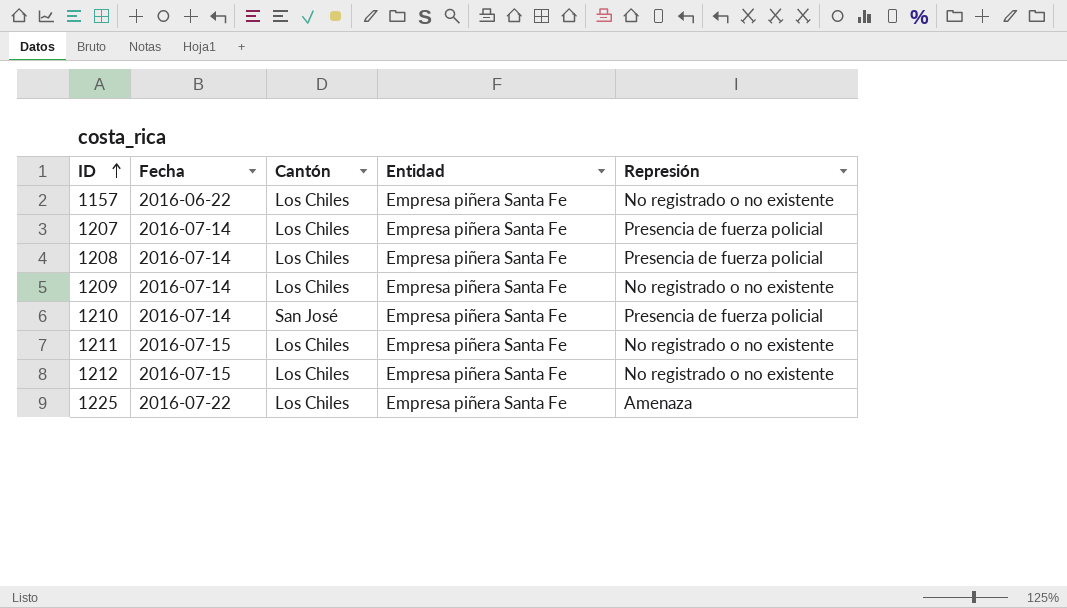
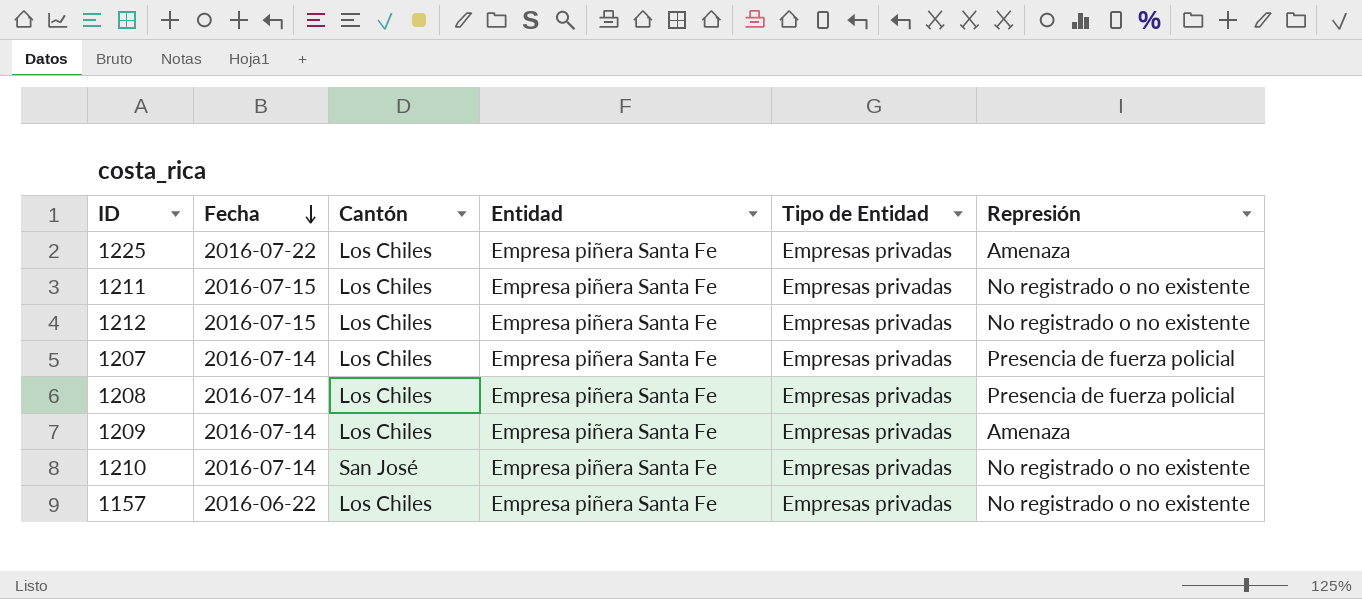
row order: ID ascending -> Fecha descending
column Tipo de Entidad | position: none -> 5
1209 | Represión: No registrado o no existente -> Amenaza
1210 | Represión: Presencia de fuerza policial -> No registrado o no existente

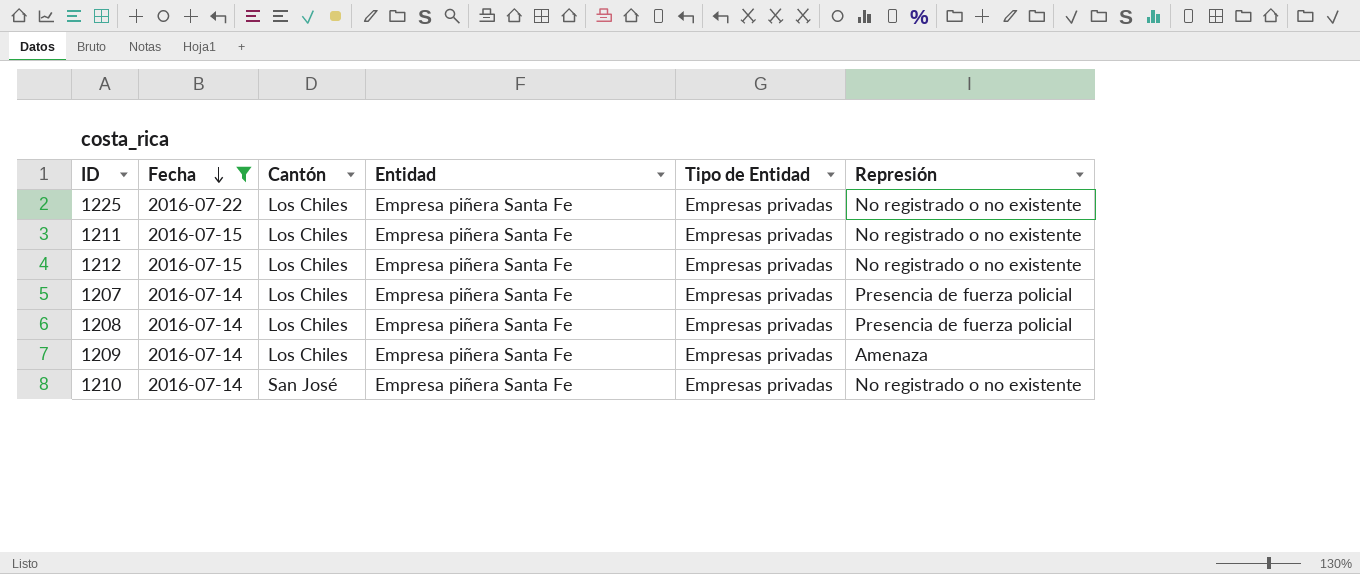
filter: none -> Fecha != 2016-06-22
1225 | Represión: Amenaza -> No registrado o no existente

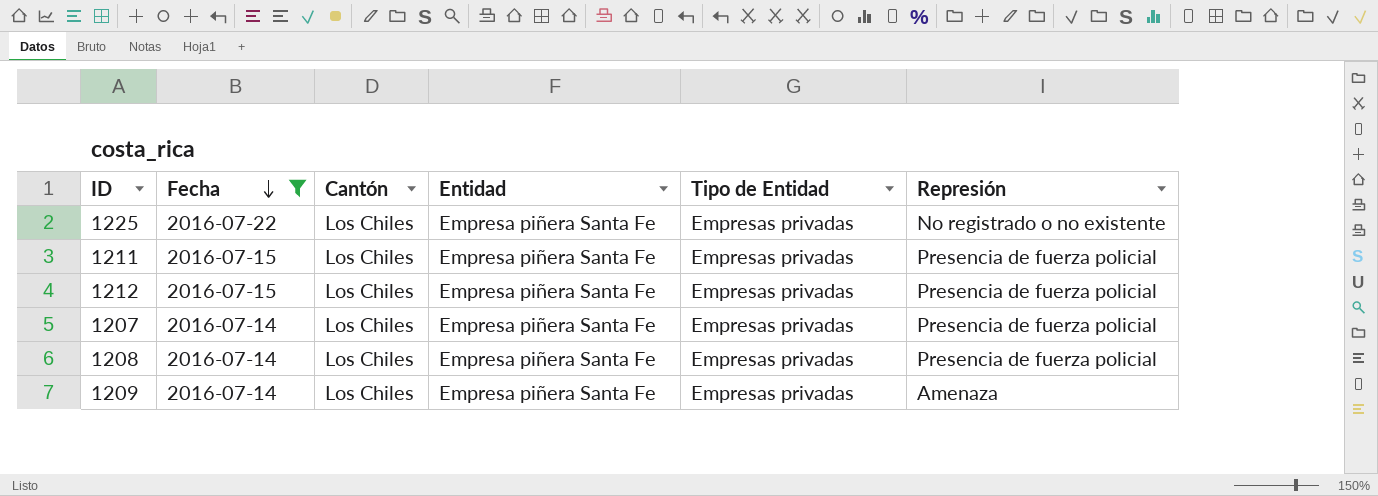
row 1210: 2016-07-14 | San José | Empresa piñera Santa Fe | Empresas privadas | No registrado o no existente -> none
1211 | Represión: No registrado o no existente -> Presencia de fuerza policial
1212 | Represión: No registrado o no existente -> Presencia de fuerza policial

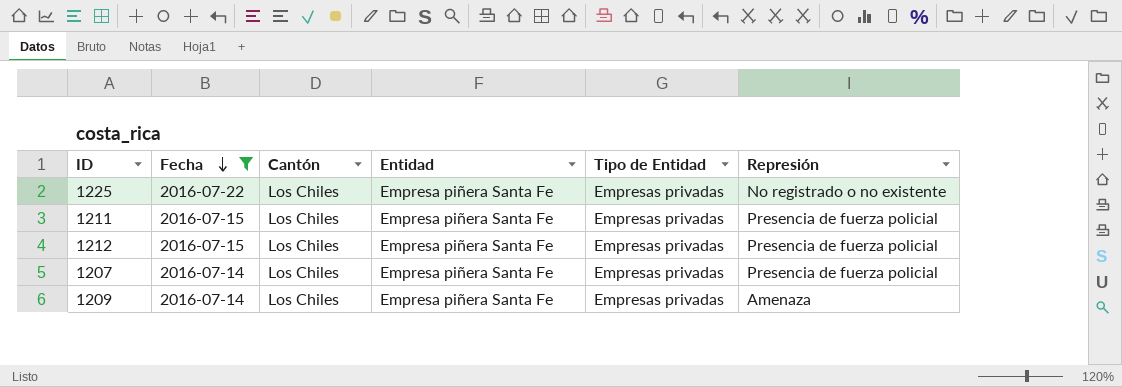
row 1208: 2016-07-14 | Los Chiles | Empresa piñera Santa Fe | Empresas privadas | Presencia de fuerza policial -> none

